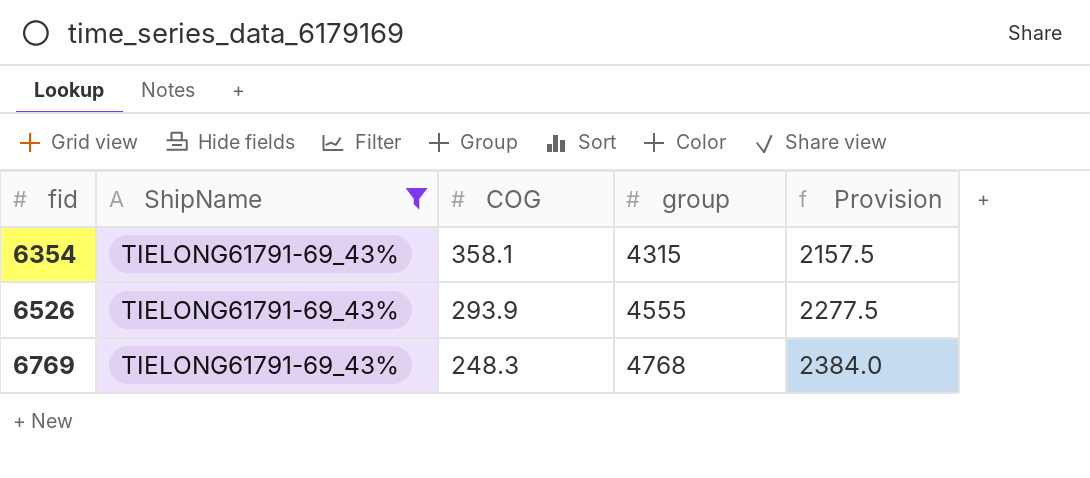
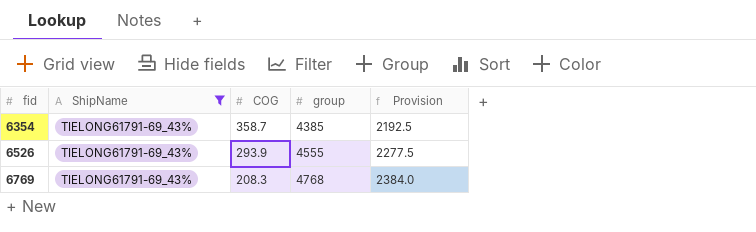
6354 | COG: 358.1 -> 358.7
6354 | group: 4315 -> 4385
6354 | Provision: 2157.5 -> 2192.5
6769 | COG: 248.3 -> 208.3

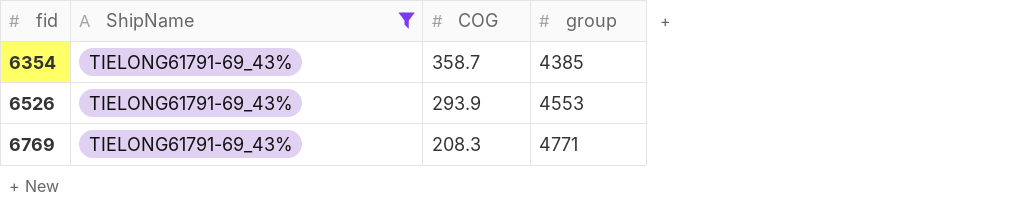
column Provision | formula: [group] * 0.5 -> none
6526 | group: 4555 -> 4553
6769 | group: 4768 -> 4771

